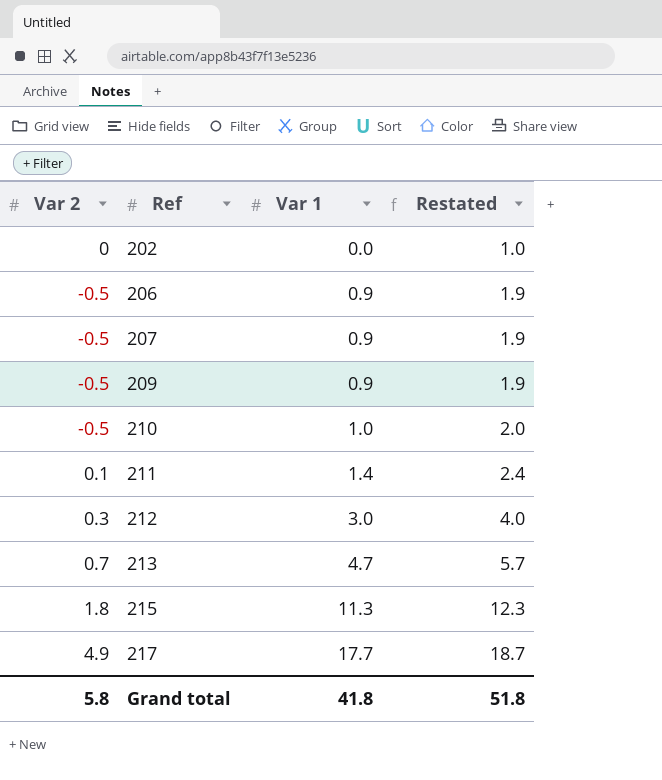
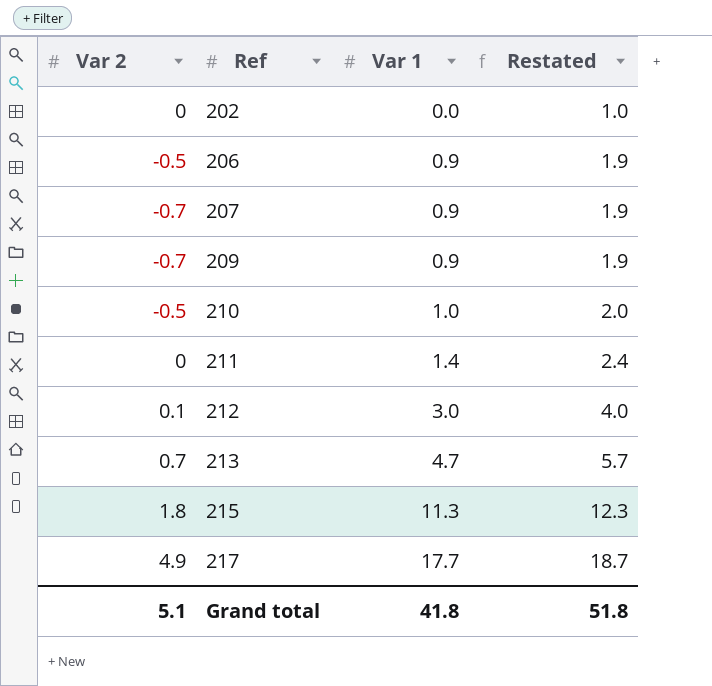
207 | Var 2: -0.5 -> -0.7
209 | Var 2: -0.5 -> -0.7
211 | Var 2: 0.1 -> 0
212 | Var 2: 0.3 -> 0.1
Grand total | Var 2: 5.8 -> 5.1

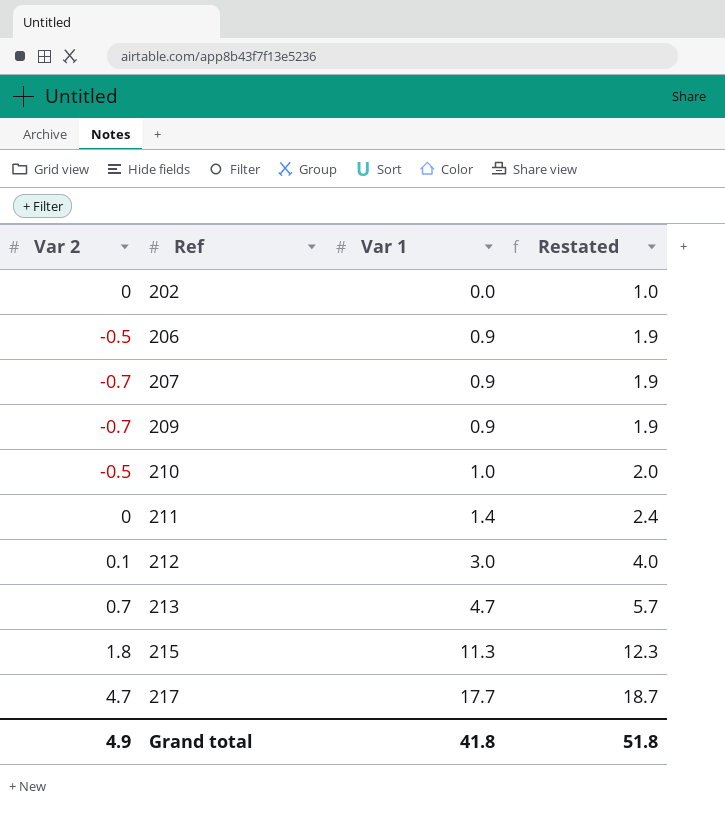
217 | Var 2: 4.9 -> 4.7
Grand total | Var 2: 5.1 -> 4.9

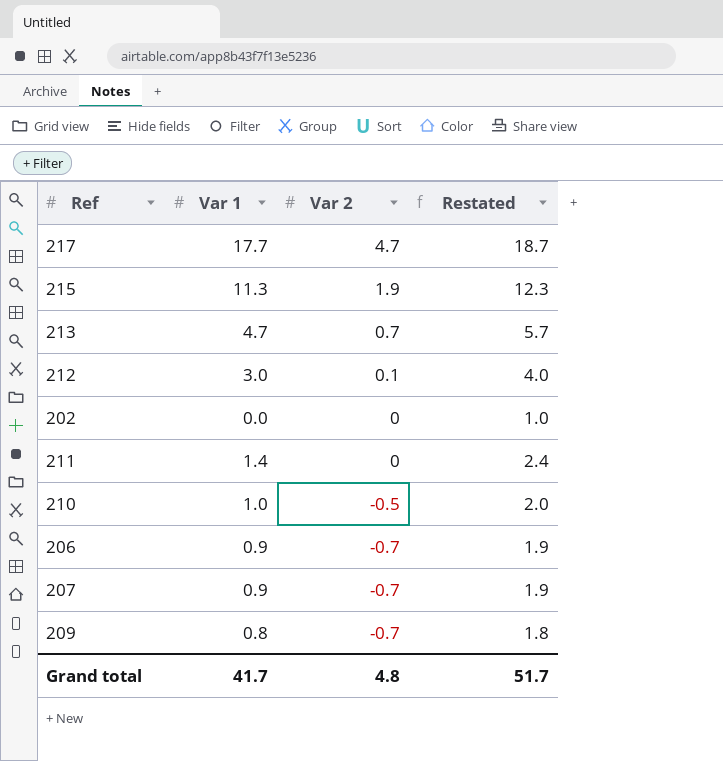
row order: Ref ascending -> Var 2 descending
column Var 2 | position: 1 -> 3
215 | Var 2: 1.8 -> 1.9
206 | Var 2: -0.5 -> -0.7
209 | Var 1: 0.9 -> 0.8
209 | Restated: 1.9 -> 1.8
Grand total | Var 1: 41.8 -> 41.7
Grand total | Var 2: 4.9 -> 4.8
Grand total | Restated: 51.8 -> 51.7

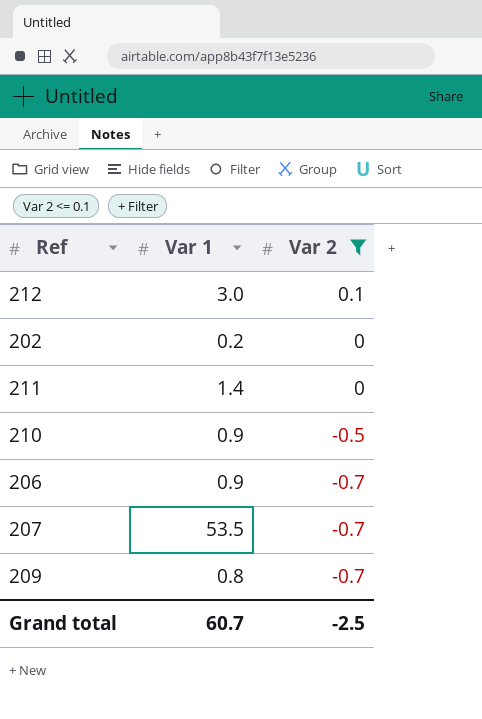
filter: none -> Var 2 <= 0.1
column Restated | formula: [Var 1] + 1 -> none
202 | Var 1: 0.0 -> 0.2
210 | Var 1: 1.0 -> 0.9
207 | Var 1: 0.9 -> 53.5
Grand total | Var 1: 41.7 -> 60.7
Grand total | Var 2: 4.8 -> -2.5

